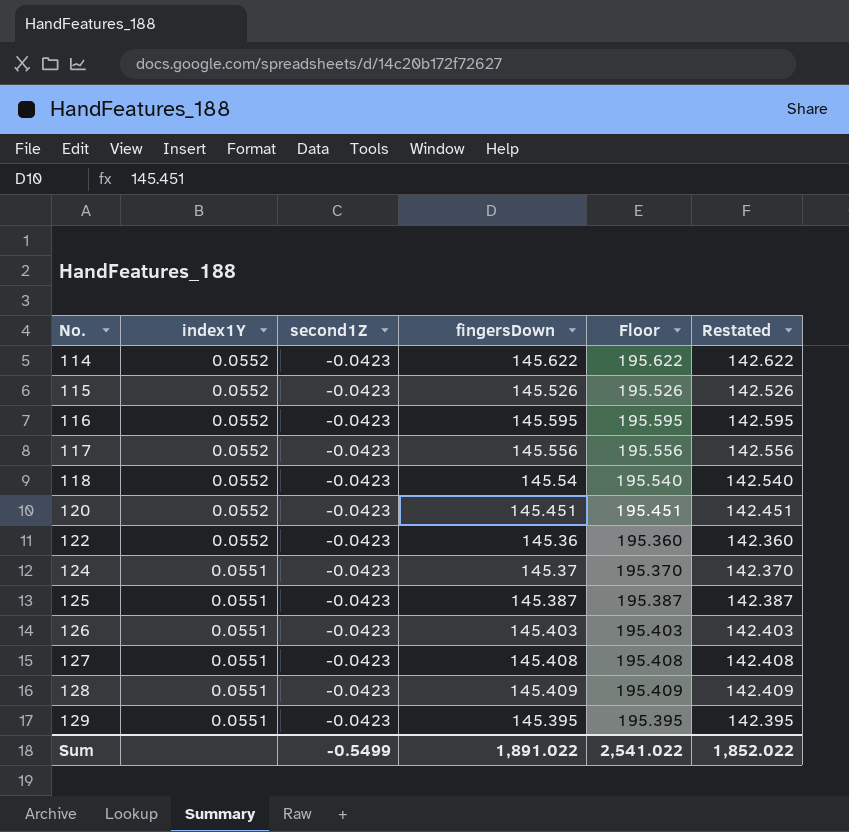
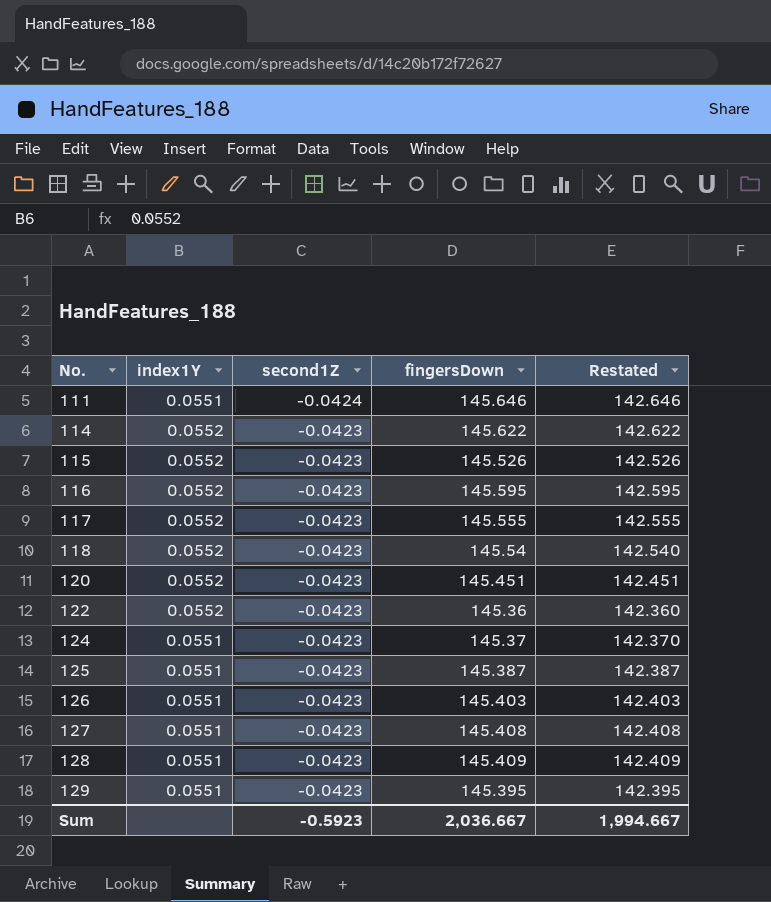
column Floor | formula: [fingersDown] + 50 -> none
row 111: none -> 0.0551 | -0.0424 | 145.646 | 142.646
117 | fingersDown: 145.556 -> 145.555
117 | Restated: 142.556 -> 142.555
Sum | second1Z: -0.5499 -> -0.5923
Sum | fingersDown: 1,891.022 -> 2,036.667
Sum | Restated: 1,852.022 -> 1,994.667

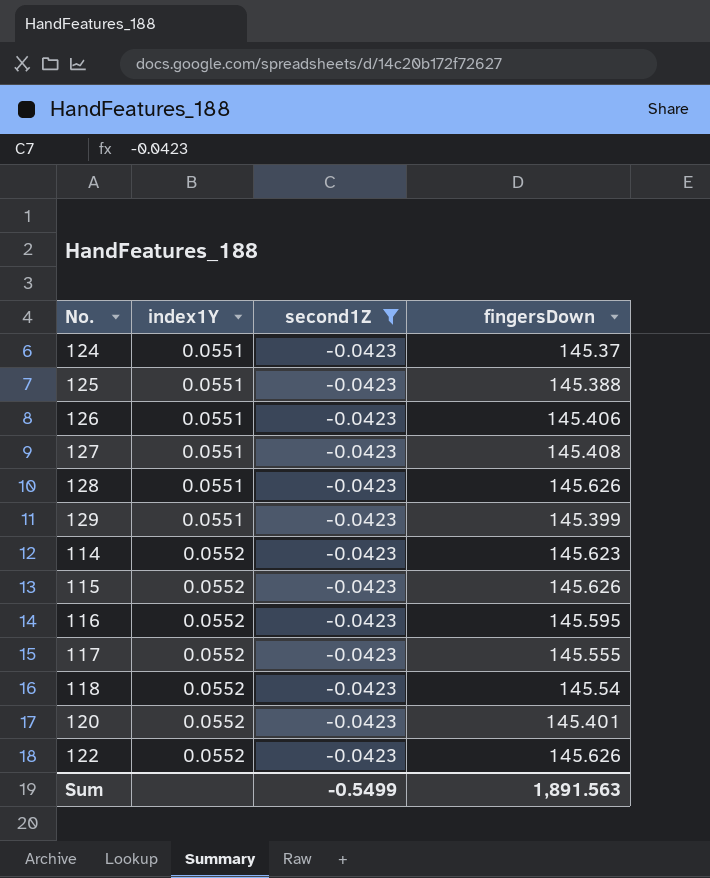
filter: none -> second1Z = -0.0423
row order: No. ascending -> index1Y ascending
column Restated | formula: [fingersDown] - 3 -> none
125 | fingersDown: 145.387 -> 145.388
126 | fingersDown: 145.403 -> 145.406
128 | fingersDown: 145.409 -> 145.626
129 | fingersDown: 145.395 -> 145.399
114 | fingersDown: 145.622 -> 145.623
115 | fingersDown: 145.526 -> 145.626
120 | fingersDown: 145.451 -> 145.401
122 | fingersDown: 145.36 -> 145.626
Sum | second1Z: -0.5923 -> -0.5499
Sum | fingersDown: 2,036.667 -> 1,891.563

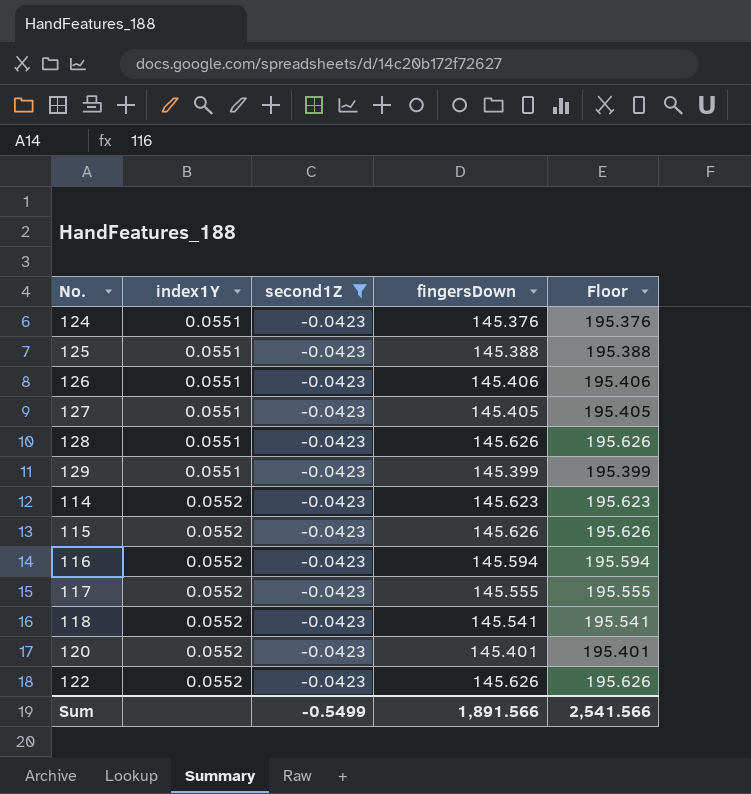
column Floor | formula: none -> [fingersDown] + 50
124 | fingersDown: 145.37 -> 145.376
127 | fingersDown: 145.408 -> 145.405
116 | fingersDown: 145.595 -> 145.594
118 | fingersDown: 145.54 -> 145.541
Sum | fingersDown: 1,891.563 -> 1,891.566

